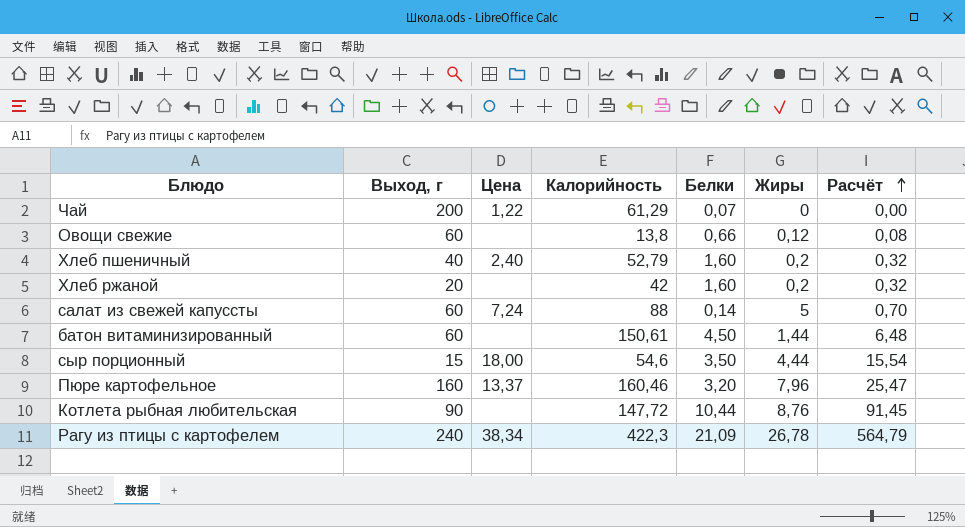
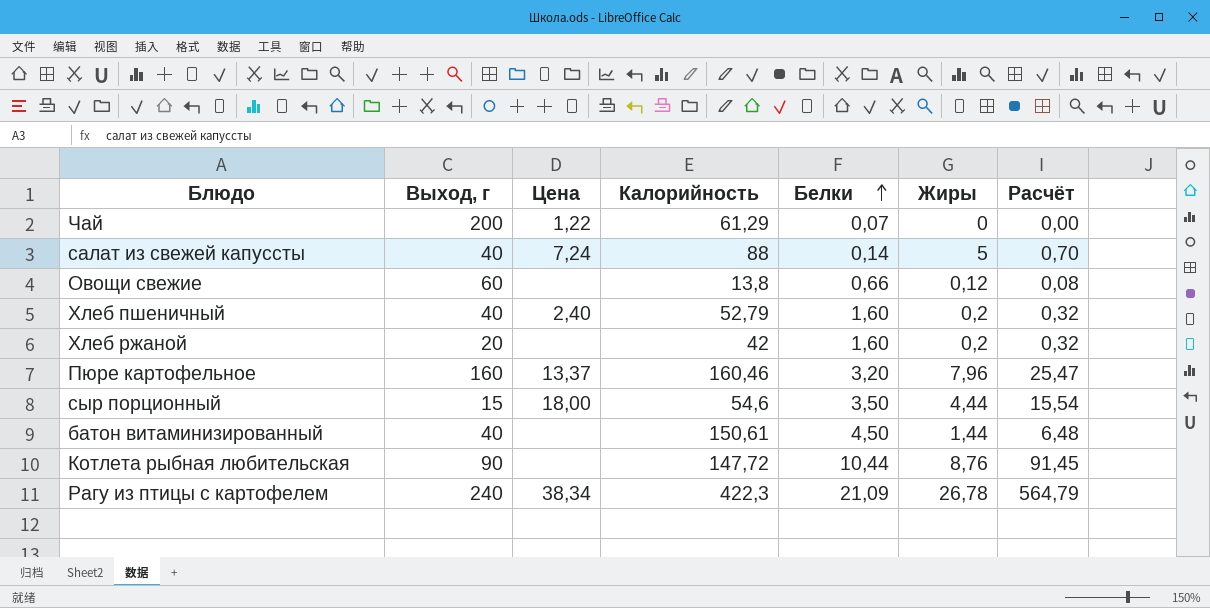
row order: Расчёт ascending -> Белки ascending
салат из свежей капуссты | Выход, г: 60 -> 40
батон витаминизированный | Выход, г: 60 -> 40

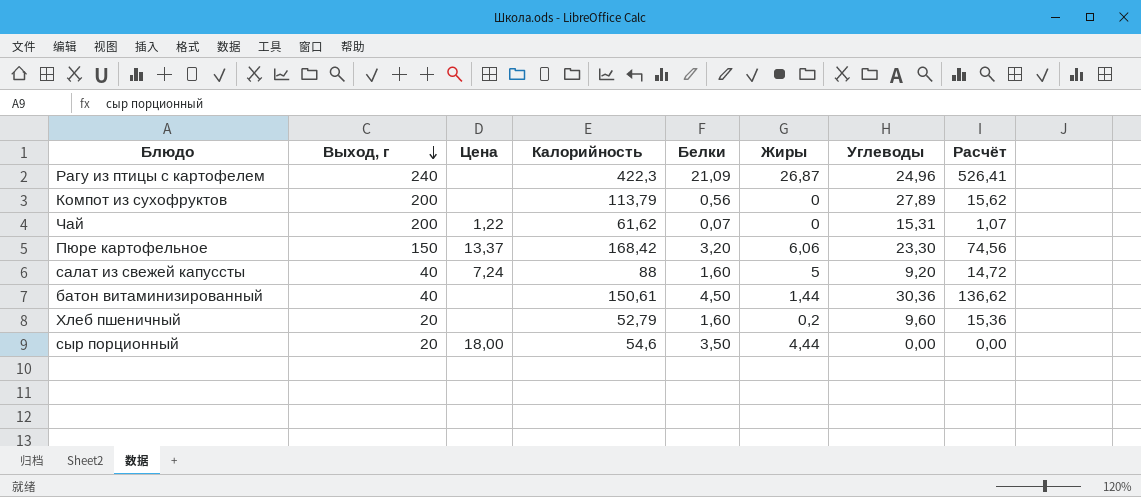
row order: Белки ascending -> Выход, г descending
column Углеводы | position: none -> 7
column Расчёт | formula: [Белки] * [Жиры] -> [Белки] * [Углеводы]
row Овощи свежие: 60 | none | 13,8 | 0,66 | 0,12 | 0,08 -> none
row Хлеб ржаной: 20 | none | 42 | 1,60 | 0,2 | 0,32 -> none
row Котлета рыбная любительская: 90 | none | 147,72 | 10,44 | 8,76 | 91,45 -> none
Рагу из птицы с картофелем | Цена: 38,34 -> none
Рагу из птицы с картофелем | Жиры: 26,78 -> 26,87
row Компот из сухофруктов: none -> 200 | none | 113,79 | 0,56 | 0 | 27,89 | 15,62
Чай | Калорийность: 61,29 -> 61,62
Пюре картофельное | Выход, г: 160 -> 150
Пюре картофельное | Калорийность: 160,46 -> 168,42
Пюре картофельное | Жиры: 7,96 -> 6,06
салат из свежей капуссты | Белки: 0,14 -> 1,60
Хлеб пшеничный | Выход, г: 40 -> 20
Хлеб пшеничный | Цена: 2,40 -> none
сыр порционный | Выход, г: 15 -> 20

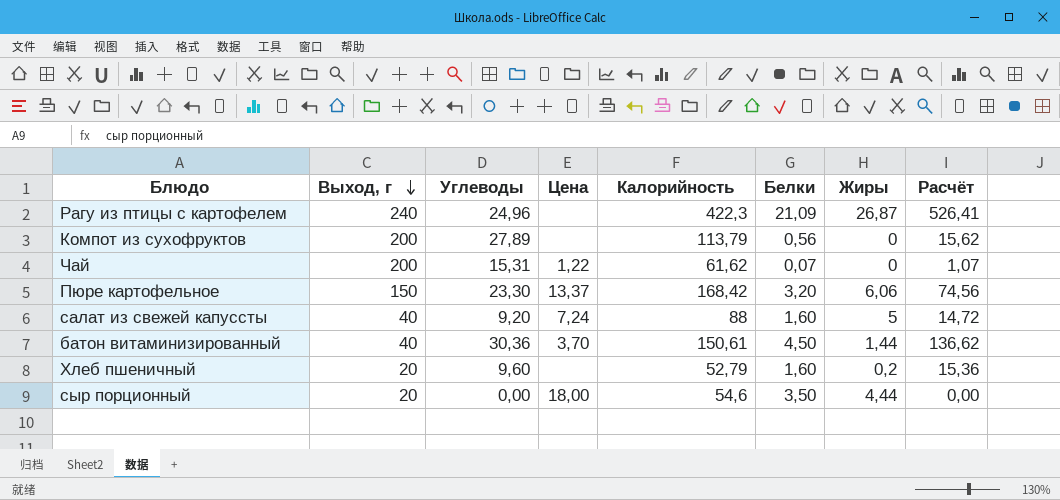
column Углеводы | position: 7 -> 3
батон витаминизированный | Цена: none -> 3,70

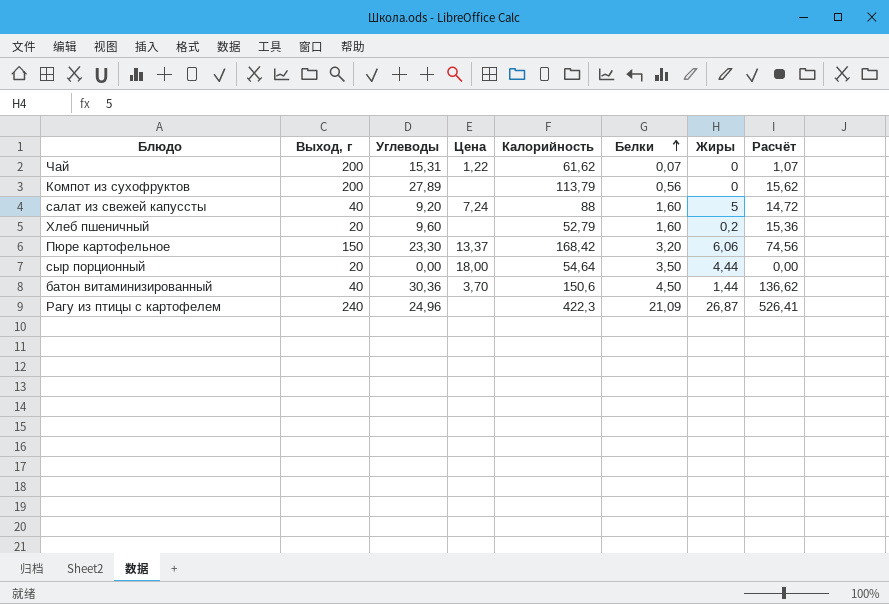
row order: Выход, г descending -> Белки ascending
сыр порционный | Калорийность: 54,6 -> 54,64
батон витаминизированный | Калорийность: 150,61 -> 150,6

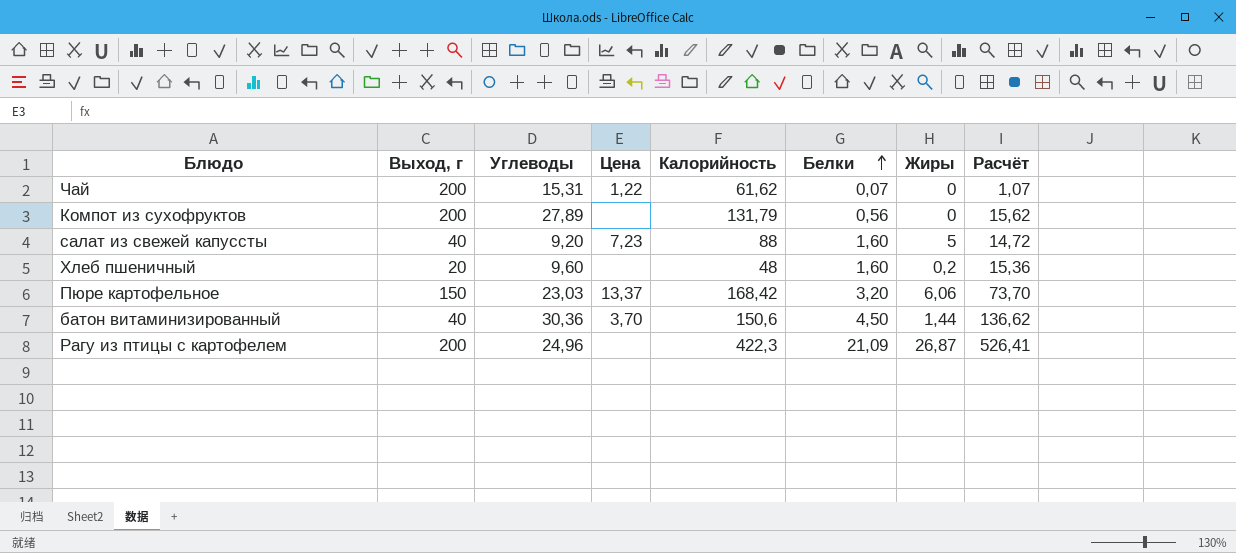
row сыр порционный: 20 | 0,00 | 18,00 | 54,64 | 3,50 | 4,44 | 0,00 -> none
Компот из сухофруктов | Калорийность: 113,79 -> 131,79
салат из свежей капуссты | Цена: 7,24 -> 7,23
Хлеб пшеничный | Калорийность: 52,79 -> 48
Пюре картофельное | Углеводы: 23,30 -> 23,03
Пюре картофельное | Расчёт: 74,56 -> 73,70
Рагу из птицы с картофелем | Выход, г: 240 -> 200

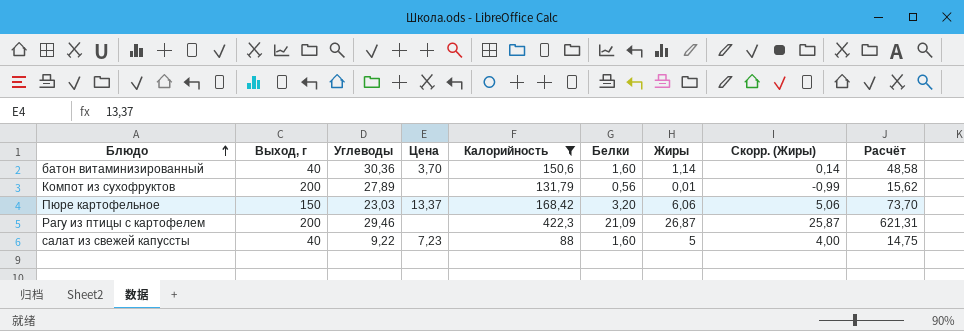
filter: none -> Калорийность >= 88
row order: Белки ascending -> Блюдо ascending
column Скорр. (Жиры) | formula: none -> [Жиры] - 1
батон витаминизированный | Белки: 4,50 -> 1,60
батон витаминизированный | Жиры: 1,44 -> 1,14
батон витаминизированный | Расчёт: 136,62 -> 48,58
Компот из сухофруктов | Жиры: 0 -> 0,01
Рагу из птицы с картофелем | Углеводы: 24,96 -> 29,46
Рагу из птицы с картофелем | Расчёт: 526,41 -> 621,31
салат из свежей капуссты | Углеводы: 9,20 -> 9,22
салат из свежей капуссты | Расчёт: 14,72 -> 14,75

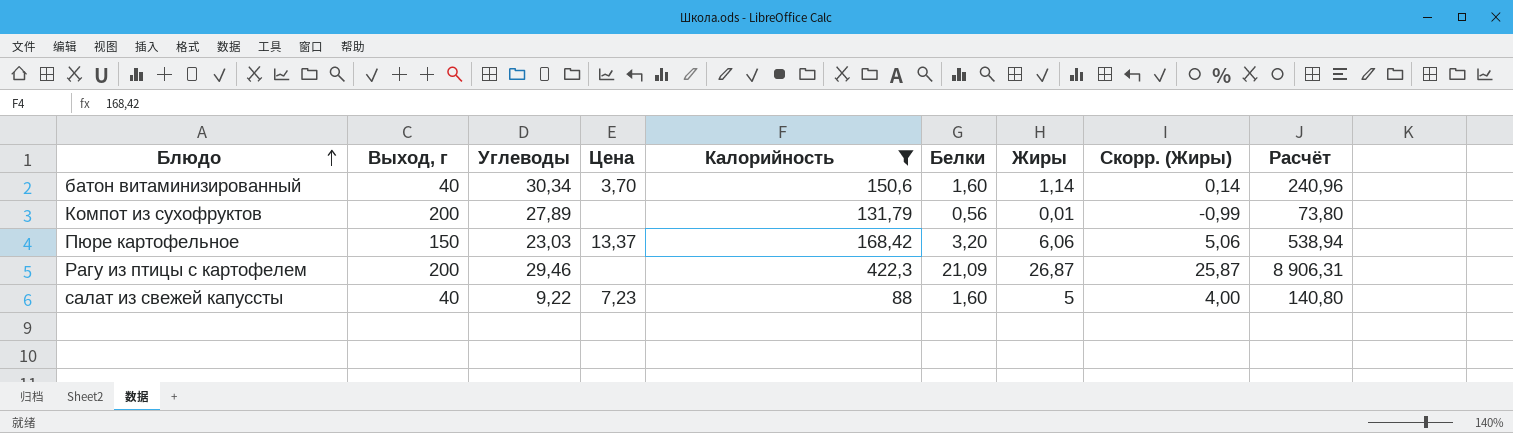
column Расчёт | formula: [Углеводы] * [Белки] -> [Калорийность] * [Белки]
батон витаминизированный | Углеводы: 30,36 -> 30,34

